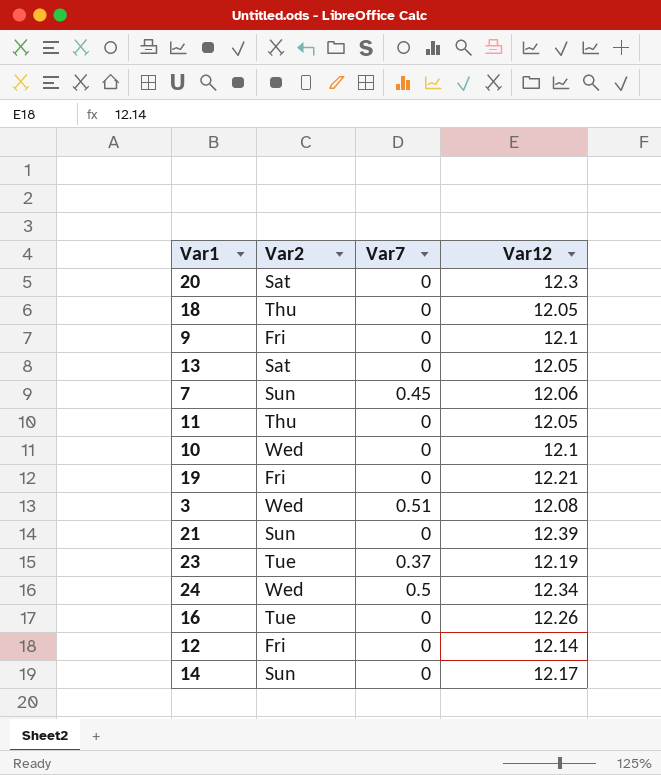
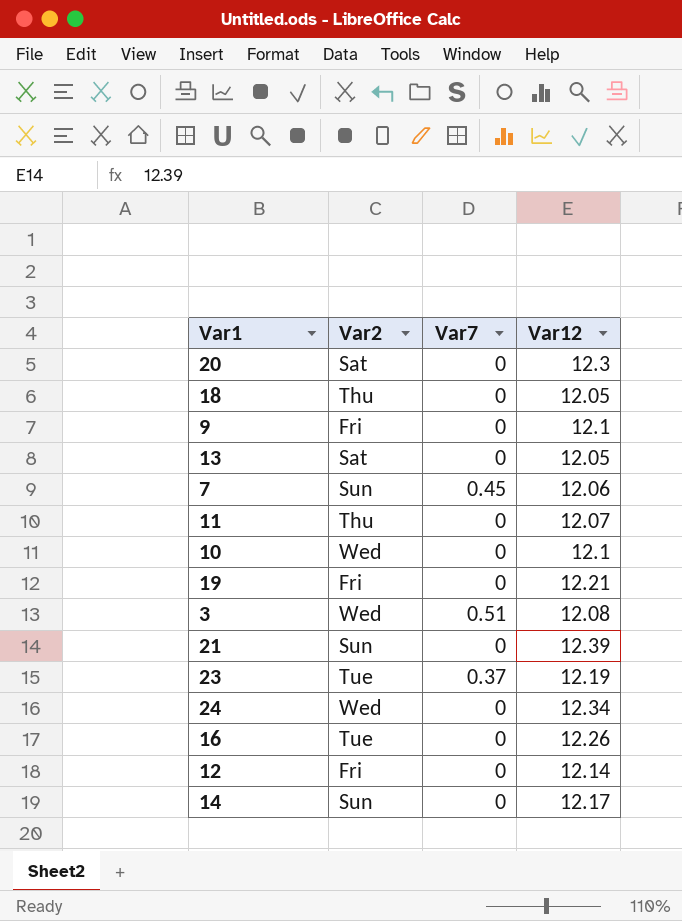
11 | Var12: 12.05 -> 12.07
24 | Var7: 0.5 -> 0

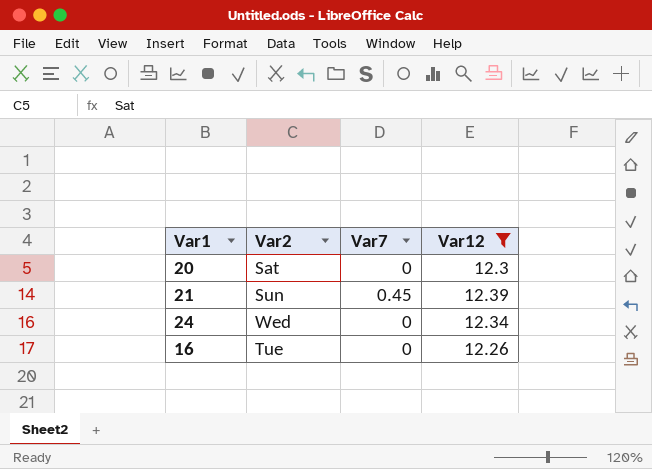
filter: none -> Var12 >= 12.26
21 | Var7: 0 -> 0.45

